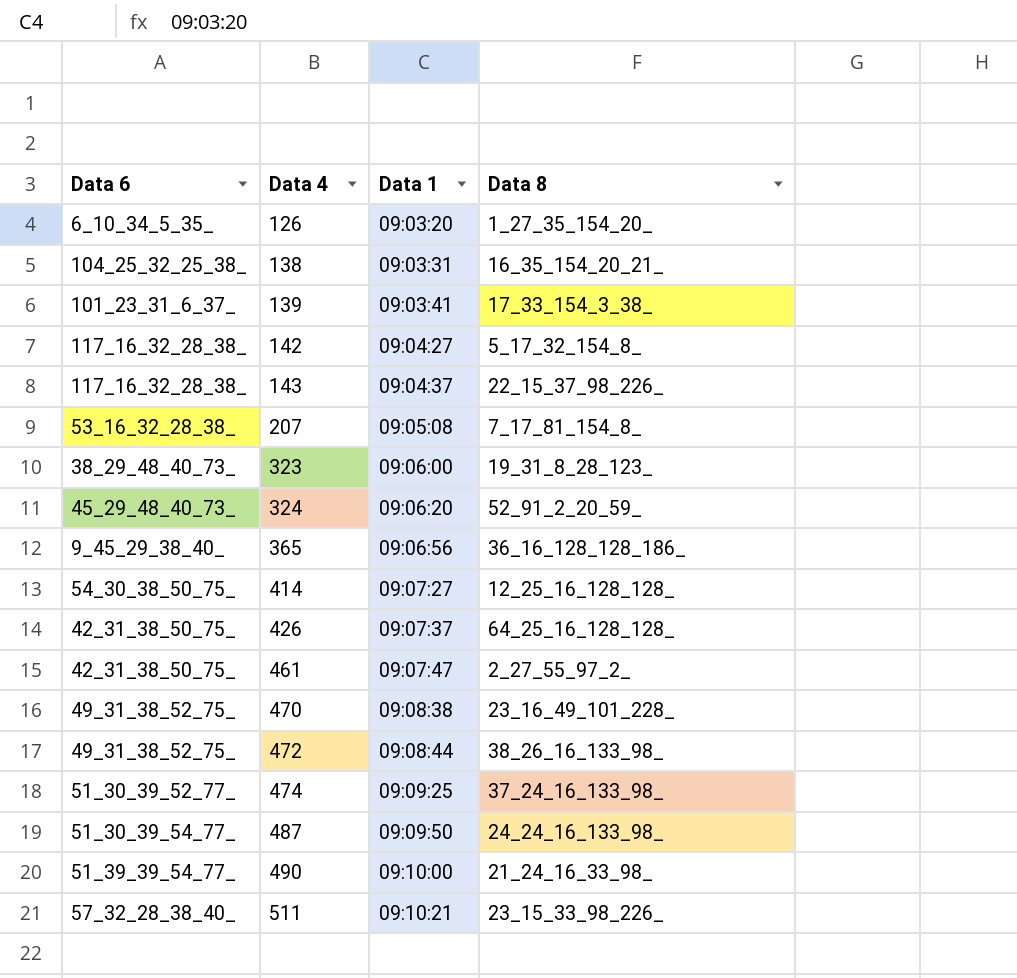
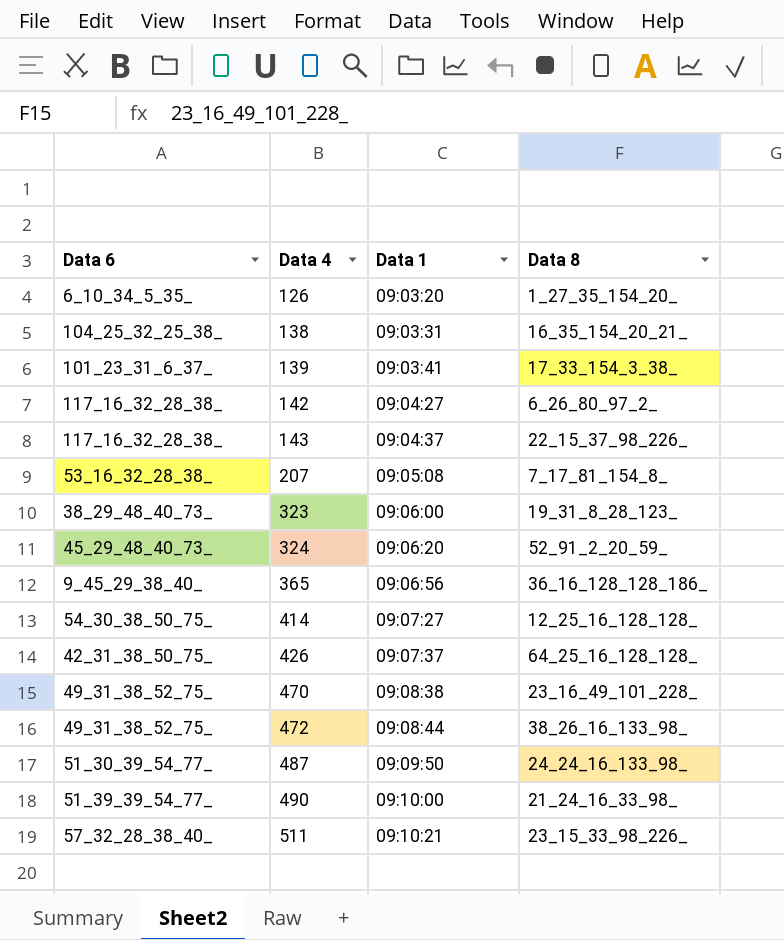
row 461: 42_31_38_50_75_ | 09:07:47 | 2_27_55_97_2_ -> none
row 474: 51_30_39_52_77_ | 09:09:25 | 37_24_16_133_98_ -> none
142 | Data 8: 5_17_32_154_8_ -> 6_26_80_97_2_

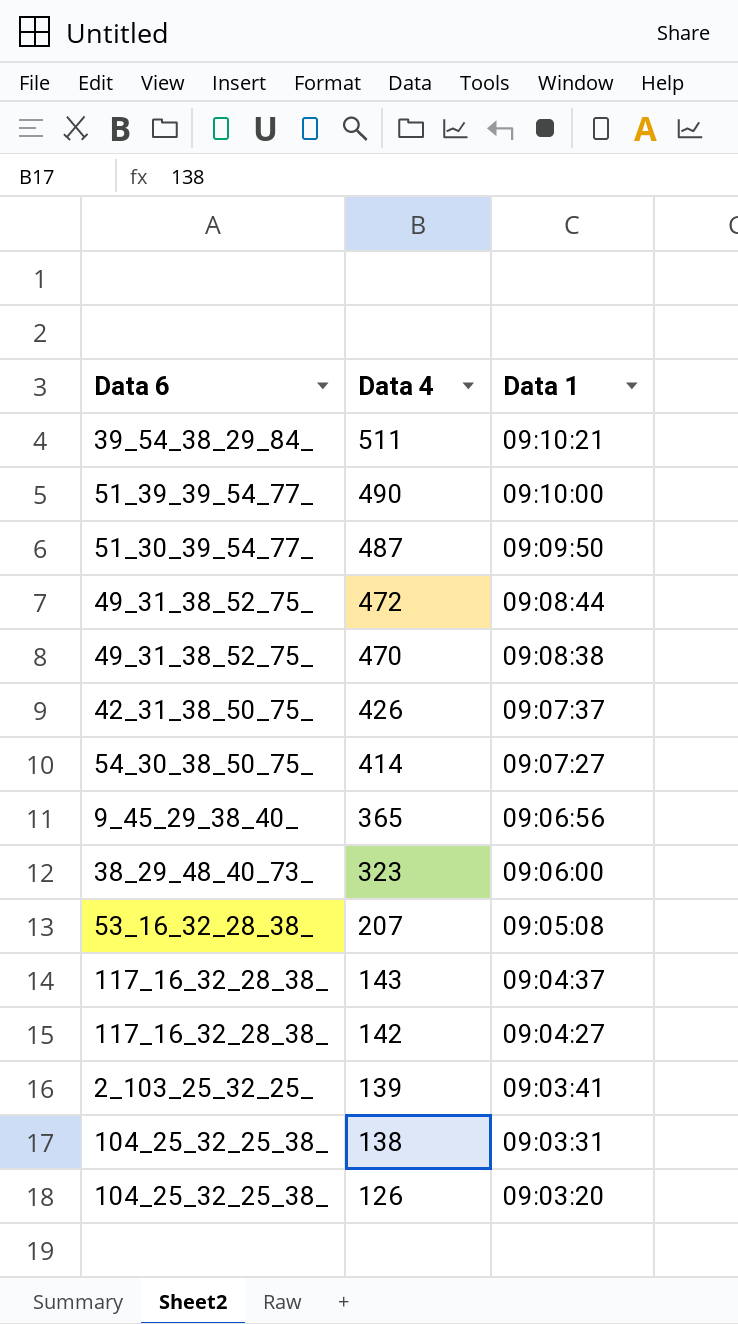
row order: Data 4 ascending -> Data 4 descending
column Data 8 | position: 4 -> none
row 324: 45_29_48_40_73_ | 09:06:20 | 52_91_2_20_59_ -> none
511 | Data 6: 57_32_28_38_40_ -> 39_54_38_29_84_
139 | Data 6: 101_23_31_6_37_ -> 2_103_25_32_25_
126 | Data 6: 6_10_34_5_35_ -> 104_25_32_25_38_

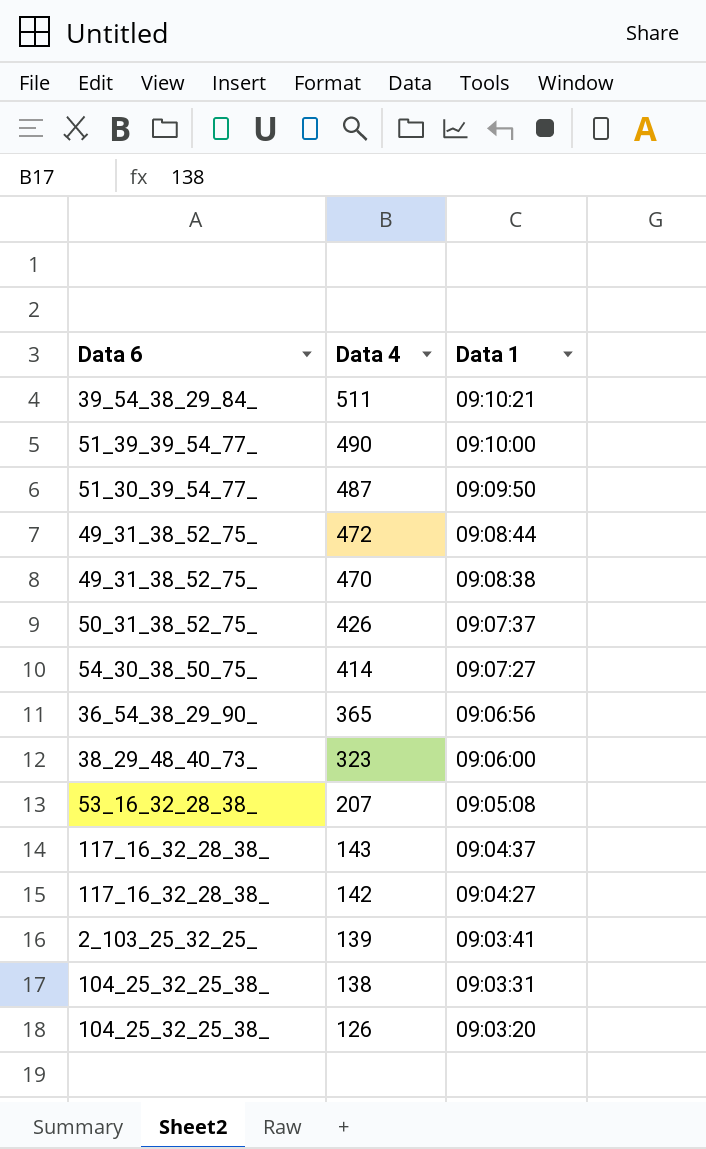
426 | Data 6: 42_31_38_50_75_ -> 50_31_38_52_75_
365 | Data 6: 9_45_29_38_40_ -> 36_54_38_29_90_

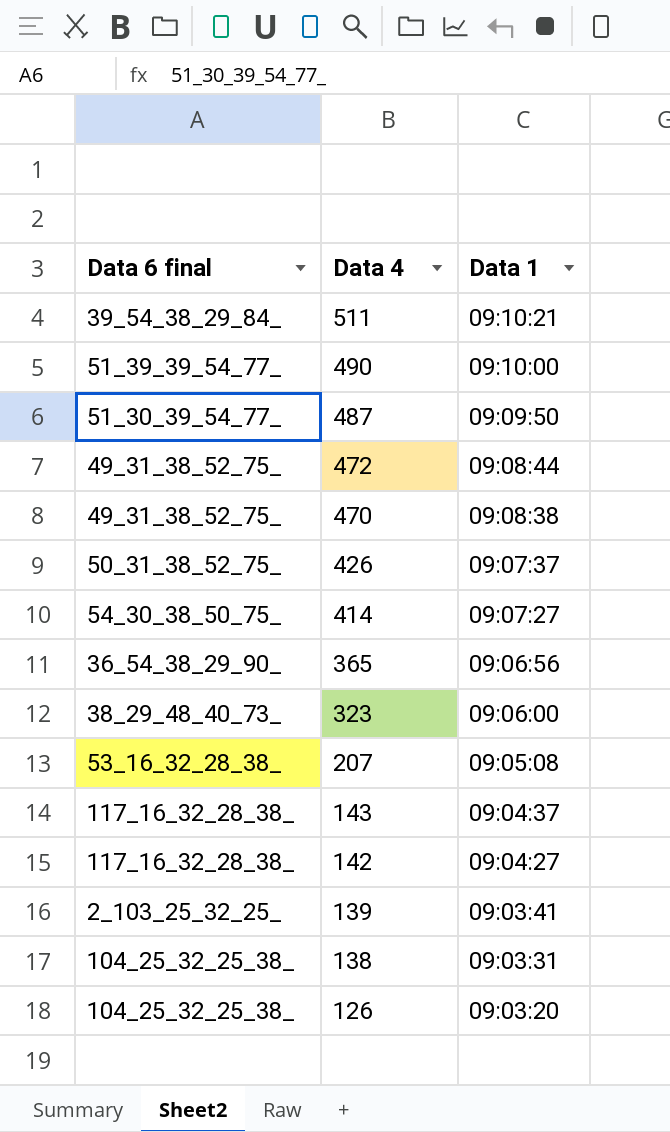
column name: Data 6 -> Data 6 final

